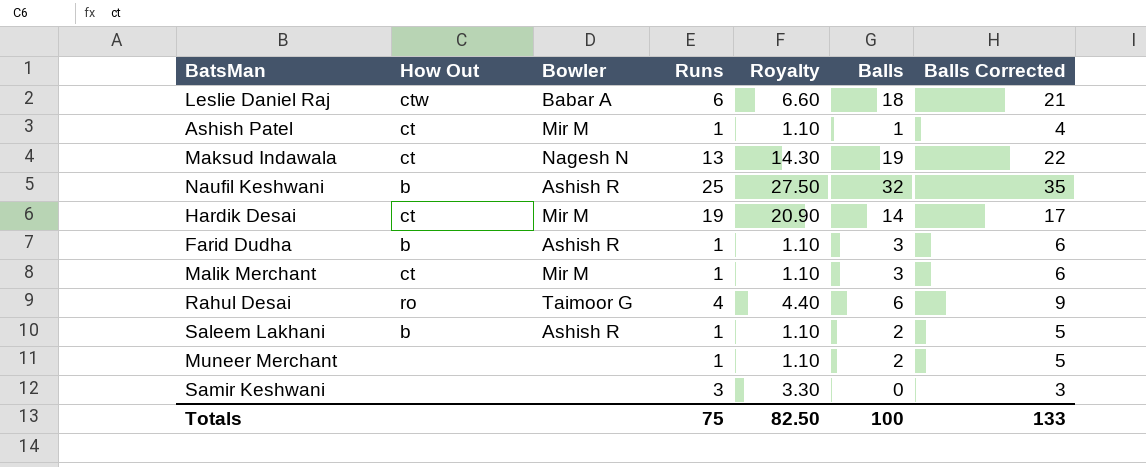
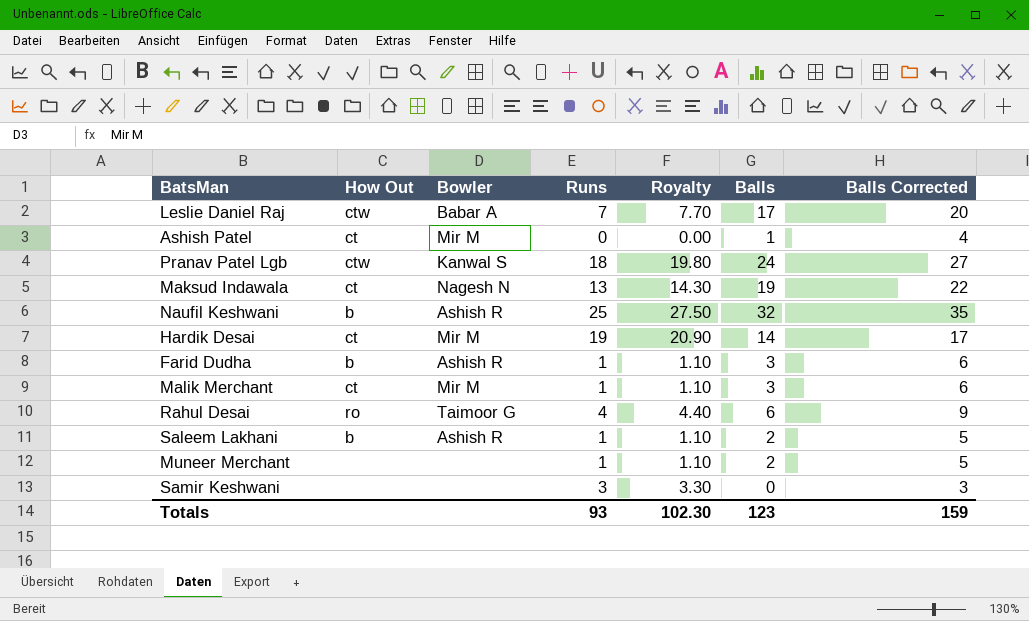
Leslie Daniel Raj | Runs: 6 -> 7
Leslie Daniel Raj | Royalty: 6.60 -> 7.70
Leslie Daniel Raj | Balls: 18 -> 17
Leslie Daniel Raj | Balls Corrected: 21 -> 20
Ashish Patel | Runs: 1 -> 0
Ashish Patel | Royalty: 1.10 -> 0.00
row Pranav Patel Lgb: none -> ctw | Kanwal S | 18 | 19.80 | 24 | 27
Totals | Runs: 75 -> 93
Totals | Royalty: 82.50 -> 102.30
Totals | Balls: 100 -> 123
Totals | Balls Corrected: 133 -> 159

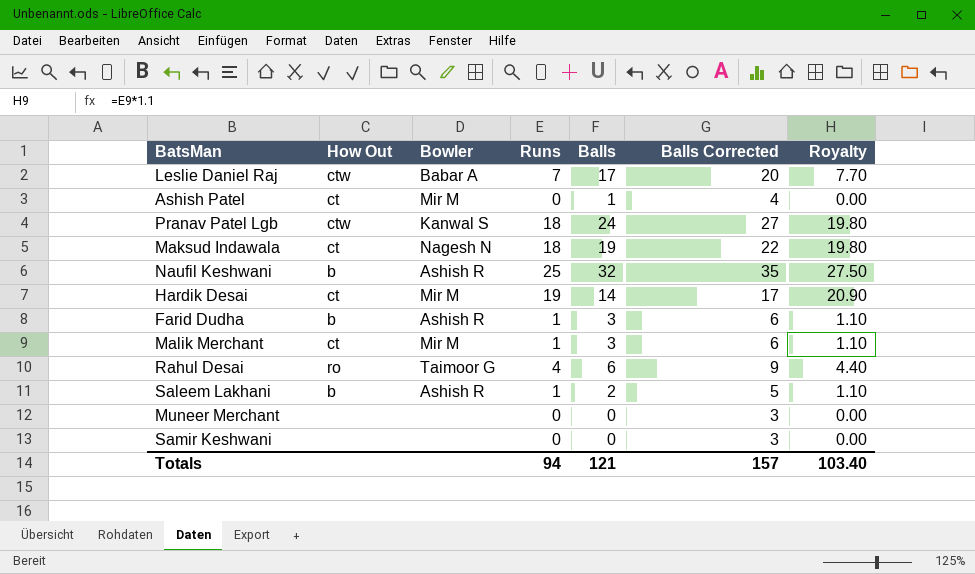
column Royalty | position: 5 -> 7
Maksud Indawala | Runs: 13 -> 18
Maksud Indawala | Royalty: 14.30 -> 19.80
Muneer Merchant | Runs: 1 -> 0
Muneer Merchant | Balls: 2 -> 0
Muneer Merchant | Balls Corrected: 5 -> 3
Muneer Merchant | Royalty: 1.10 -> 0.00
Samir Keshwani | Runs: 3 -> 0
Samir Keshwani | Royalty: 3.30 -> 0.00
Totals | Runs: 93 -> 94
Totals | Balls: 123 -> 121
Totals | Balls Corrected: 159 -> 157
Totals | Royalty: 102.30 -> 103.40

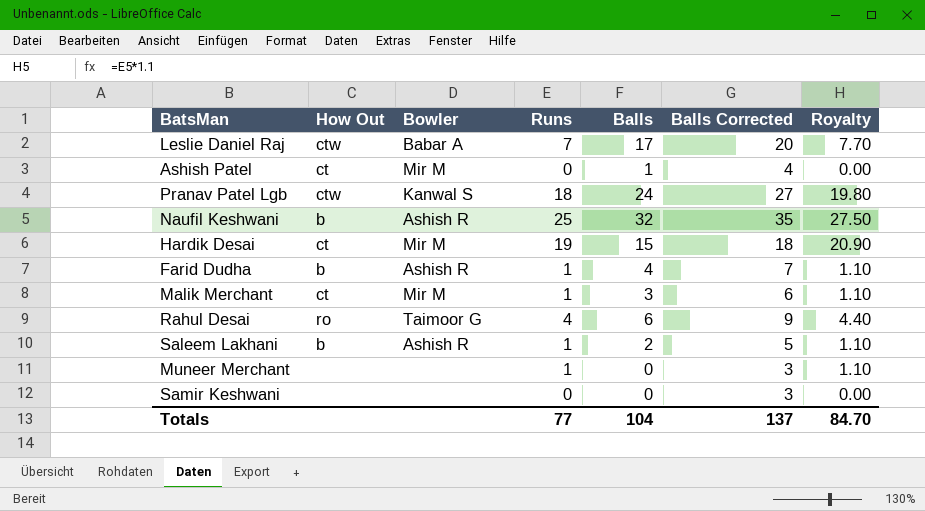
row Maksud Indawala: ct | Nagesh N | 18 | 19 | 22 | 19.80 -> none
Hardik Desai | Balls: 14 -> 15
Hardik Desai | Balls Corrected: 17 -> 18
Farid Dudha | Balls: 3 -> 4
Farid Dudha | Balls Corrected: 6 -> 7
Muneer Merchant | Runs: 0 -> 1
Muneer Merchant | Royalty: 0.00 -> 1.10
Totals | Runs: 94 -> 77
Totals | Balls: 121 -> 104
Totals | Balls Corrected: 157 -> 137
Totals | Royalty: 103.40 -> 84.70

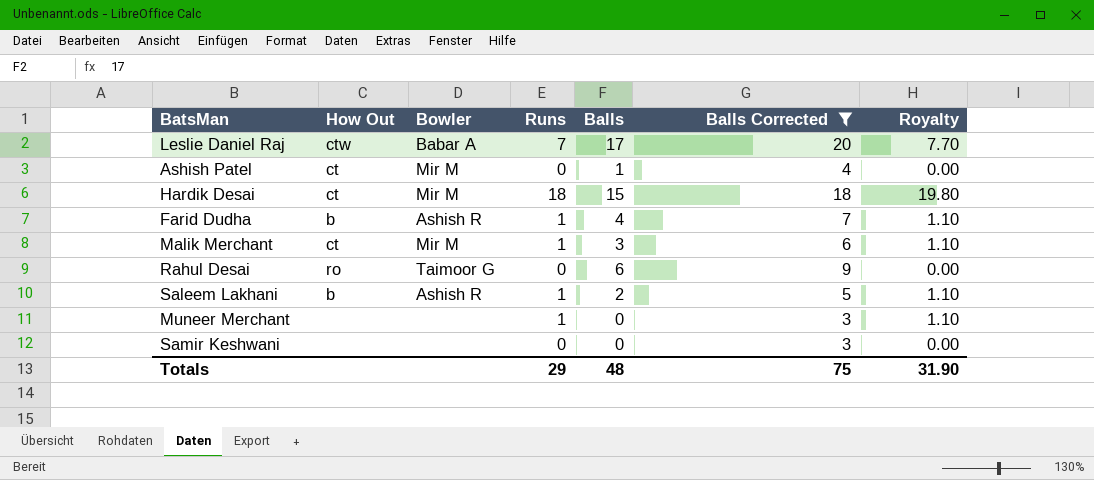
filter: none -> Balls Corrected <= 20
Hardik Desai | Runs: 19 -> 18
Hardik Desai | Royalty: 20.90 -> 19.80
Rahul Desai | Runs: 4 -> 0
Rahul Desai | Royalty: 4.40 -> 0.00
Totals | Runs: 77 -> 29
Totals | Balls: 104 -> 48
Totals | Balls Corrected: 137 -> 75
Totals | Royalty: 84.70 -> 31.90

